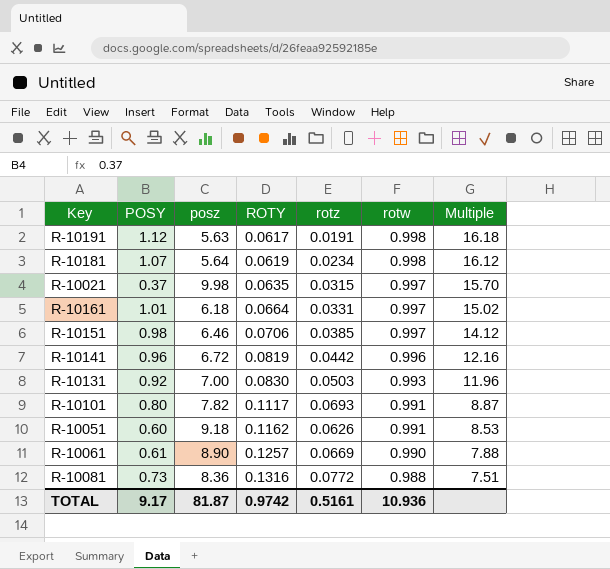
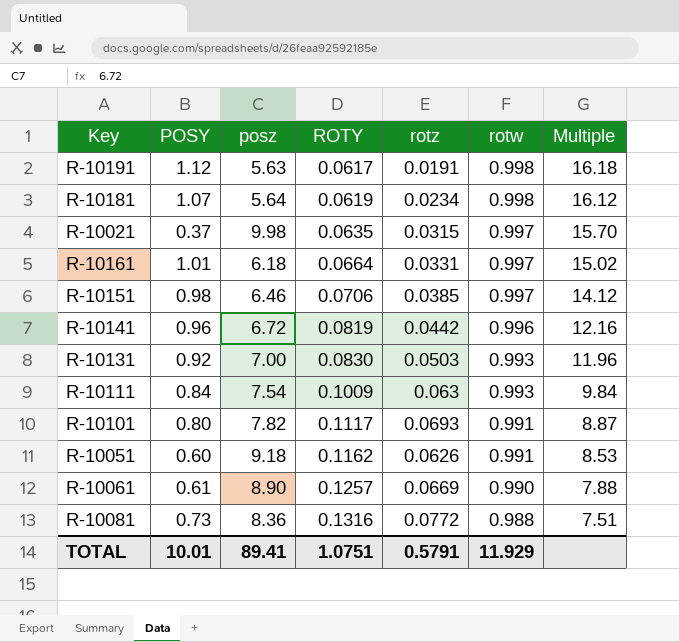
row R-10111: none -> 0.84 | 7.54 | 0.1009 | 0.063 | 0.993 | 9.84
TOTAL | POSY: 9.17 -> 10.01
TOTAL | posz: 81.87 -> 89.41
TOTAL | ROTY: 0.9742 -> 1.0751
TOTAL | rotz: 0.5161 -> 0.5791
TOTAL | rotw: 10.936 -> 11.929

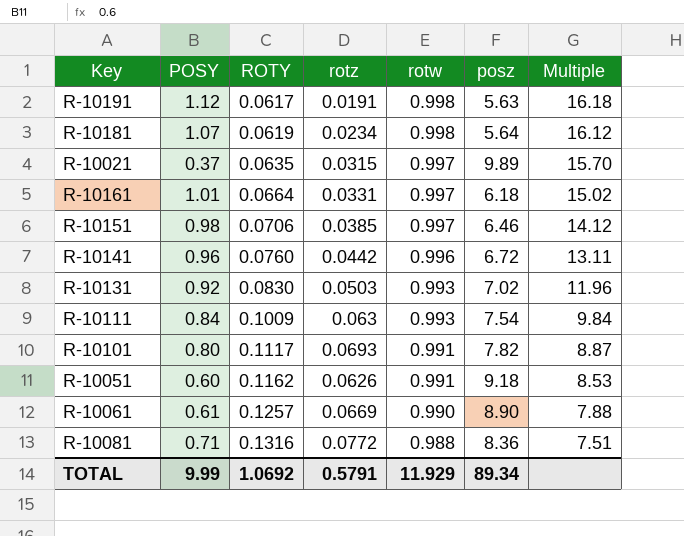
column posz | position: 3 -> 6
R-10021 | posz: 9.98 -> 9.89
R-10141 | ROTY: 0.0819 -> 0.0760
R-10141 | Multiple: 12.16 -> 13.11
R-10131 | posz: 7.00 -> 7.02
R-10081 | POSY: 0.73 -> 0.71
TOTAL | POSY: 10.01 -> 9.99
TOTAL | ROTY: 1.0751 -> 1.0692
TOTAL | posz: 89.41 -> 89.34

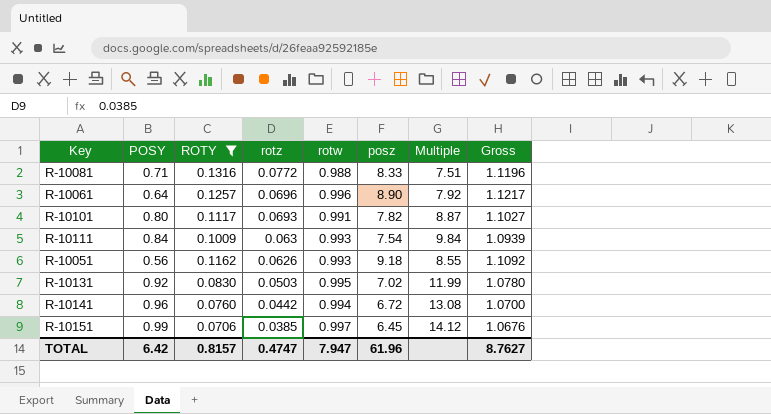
filter: none -> ROTY >= 0.0706
row order: ROTY ascending -> rotz descending
column Gross | formula: none -> [ROTY] + [rotw]
R-10081 | posz: 8.36 -> 8.33
R-10061 | POSY: 0.61 -> 0.64
R-10061 | rotz: 0.0669 -> 0.0696
R-10061 | rotw: 0.990 -> 0.996
R-10061 | Multiple: 7.88 -> 7.92
R-10051 | POSY: 0.60 -> 0.56
R-10051 | rotw: 0.991 -> 0.993
R-10051 | Multiple: 8.53 -> 8.55
R-10131 | rotw: 0.993 -> 0.995
R-10131 | Multiple: 11.96 -> 11.99
R-10141 | rotw: 0.996 -> 0.994
R-10141 | Multiple: 13.11 -> 13.08
R-10151 | POSY: 0.98 -> 0.99
R-10151 | posz: 6.46 -> 6.45
TOTAL | POSY: 9.99 -> 6.42
TOTAL | ROTY: 1.0692 -> 0.8157
TOTAL | rotz: 0.5791 -> 0.4747
TOTAL | rotw: 11.929 -> 7.947
TOTAL | posz: 89.34 -> 61.96

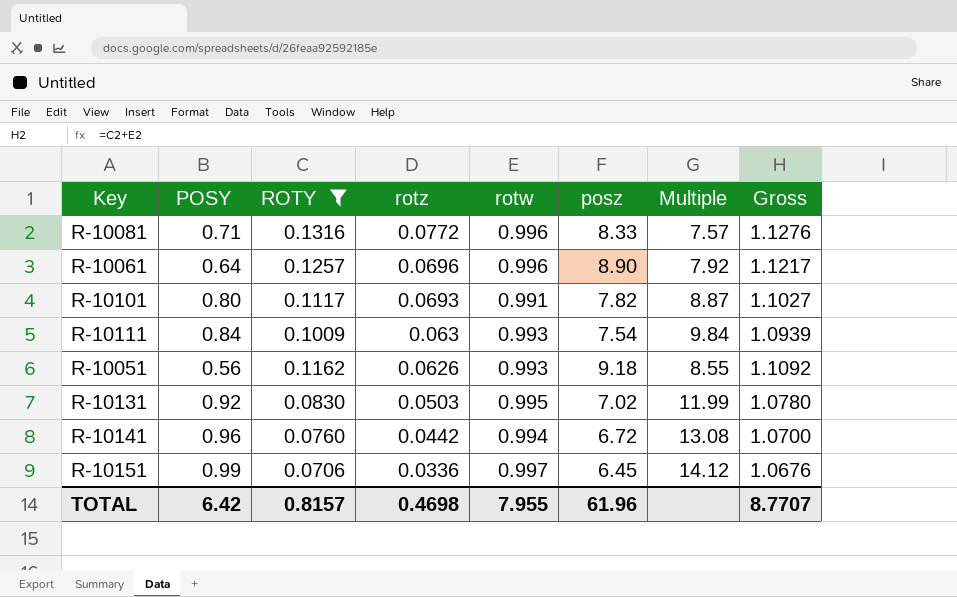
R-10081 | rotw: 0.988 -> 0.996
R-10081 | Multiple: 7.51 -> 7.57
R-10081 | Gross: 1.1196 -> 1.1276
R-10151 | rotz: 0.0385 -> 0.0336
TOTAL | rotz: 0.4747 -> 0.4698
TOTAL | rotw: 7.947 -> 7.955
TOTAL | Gross: 8.7627 -> 8.7707

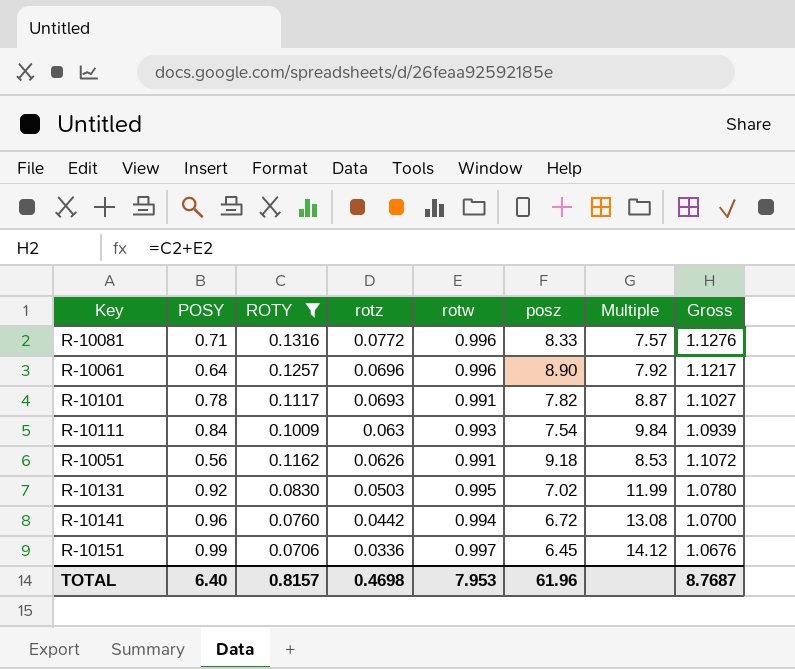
R-10101 | POSY: 0.80 -> 0.78
R-10051 | rotw: 0.993 -> 0.991
R-10051 | Multiple: 8.55 -> 8.53
R-10051 | Gross: 1.1092 -> 1.1072
TOTAL | POSY: 6.42 -> 6.40
TOTAL | rotw: 7.955 -> 7.953
TOTAL | Gross: 8.7707 -> 8.7687

